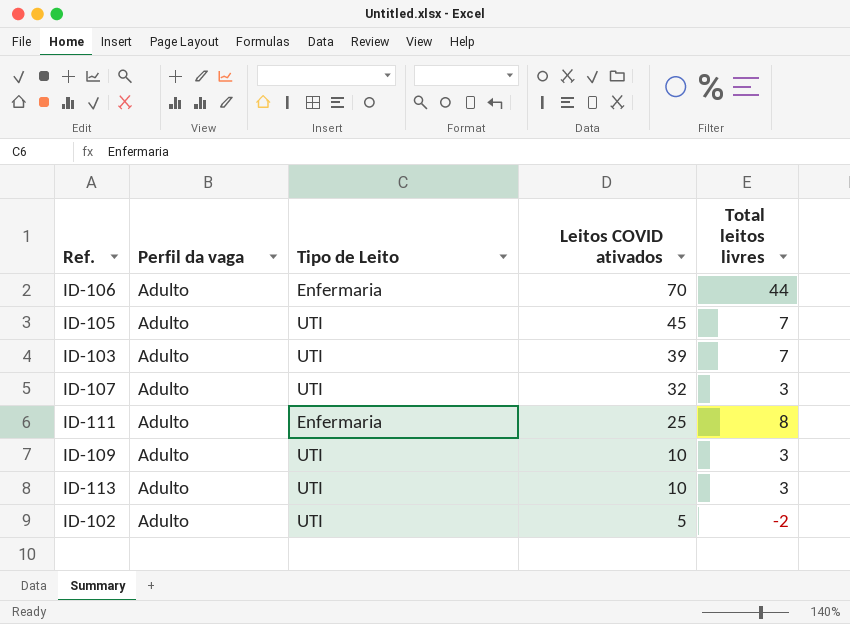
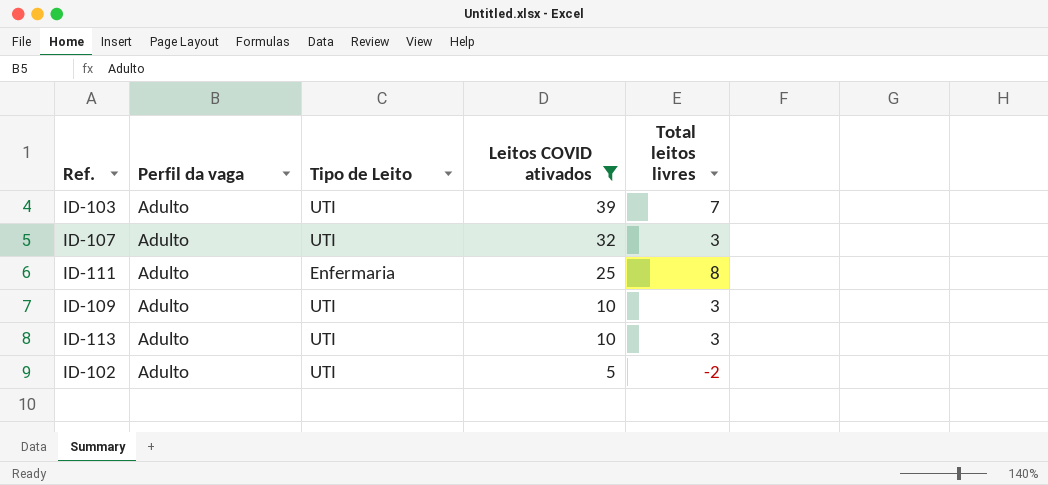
filter: none -> Leitos COVID ativados <= 39

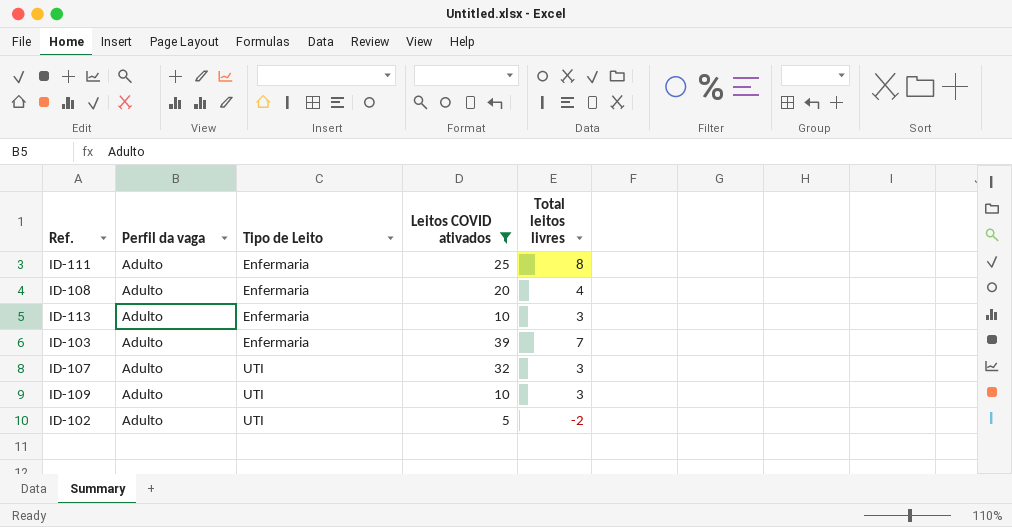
row order: Leitos COVID ativados descending -> Tipo de Leito ascending
row ID-108: none -> Adulto | Enfermaria | 20 | 4
ID-113 | Tipo de Leito: UTI -> Enfermaria
ID-103 | Tipo de Leito: UTI -> Enfermaria

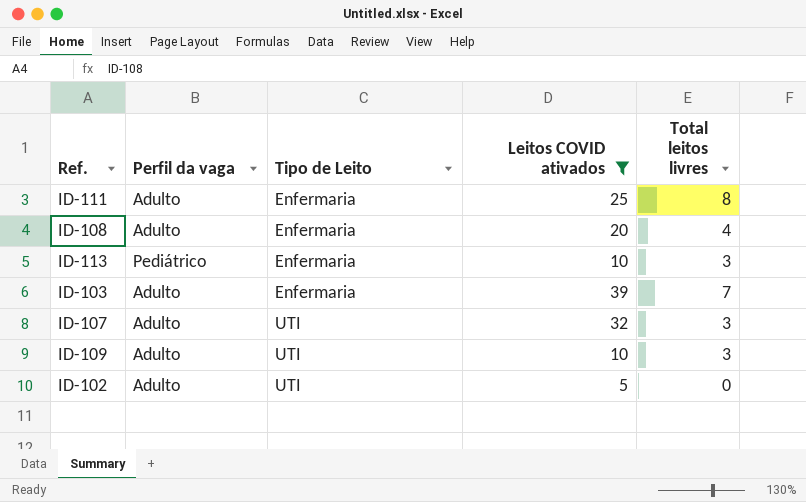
ID-113 | Perfil da vaga: Adulto -> Pediátrico
ID-102 | Total leitos livres: -2 -> 0

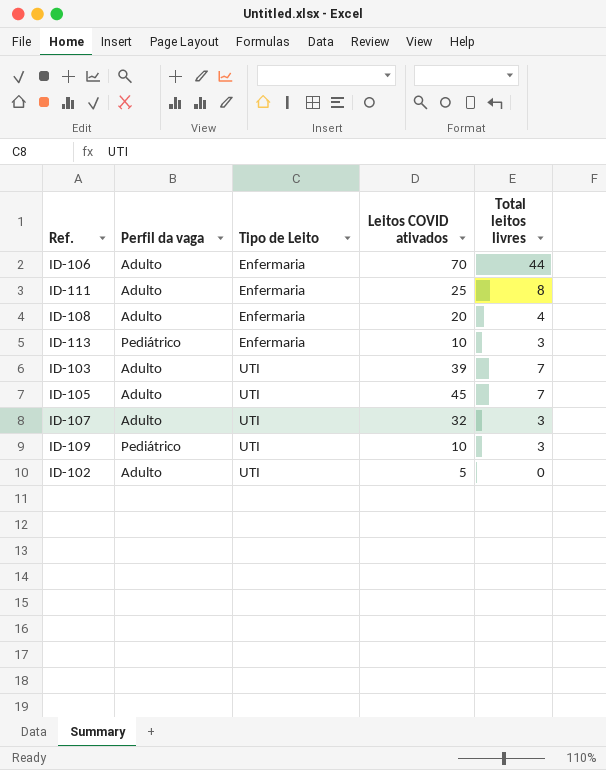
filter: Leitos COVID ativados <= 39 -> none
ID-103 | Tipo de Leito: Enfermaria -> UTI
ID-109 | Perfil da vaga: Adulto -> Pediátrico

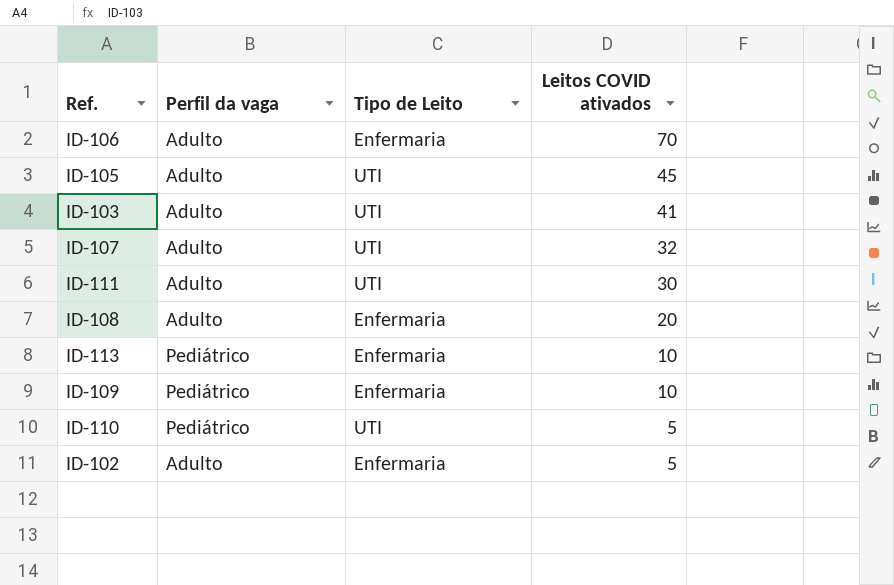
row order: Tipo de Leito ascending -> Leitos COVID ativados descending
column Total leitos livres | position: 5 -> none
ID-103 | Leitos COVID ativados: 39 -> 41
ID-111 | Tipo de Leito: Enfermaria -> UTI
ID-111 | Leitos COVID ativados: 25 -> 30
ID-109 | Tipo de Leito: UTI -> Enfermaria
row ID-110: none -> Pediátrico | UTI | 5
ID-102 | Tipo de Leito: UTI -> Enfermaria

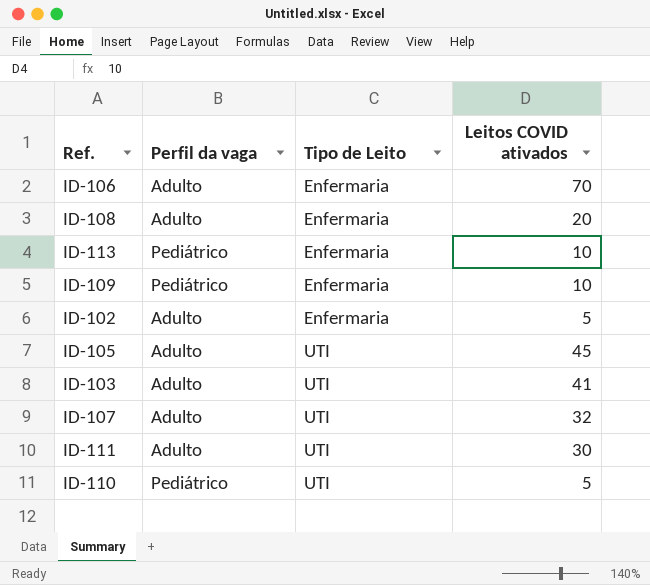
row order: Leitos COVID ativados descending -> Tipo de Leito ascending

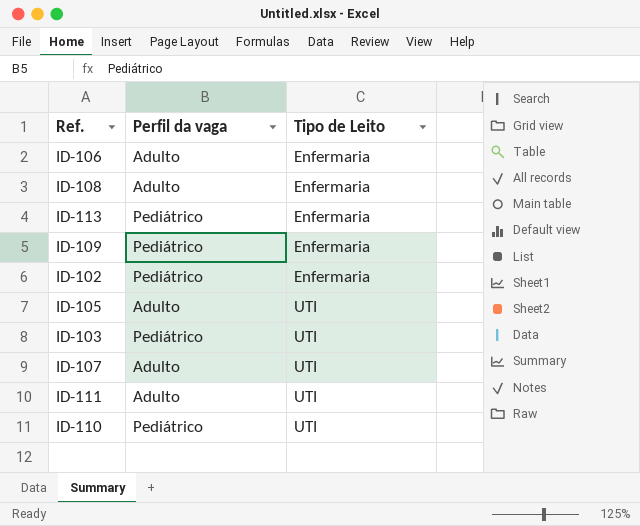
column Leitos COVID ativados | position: 4 -> none
ID-102 | Perfil da vaga: Adulto -> Pediátrico
ID-103 | Perfil da vaga: Adulto -> Pediátrico

